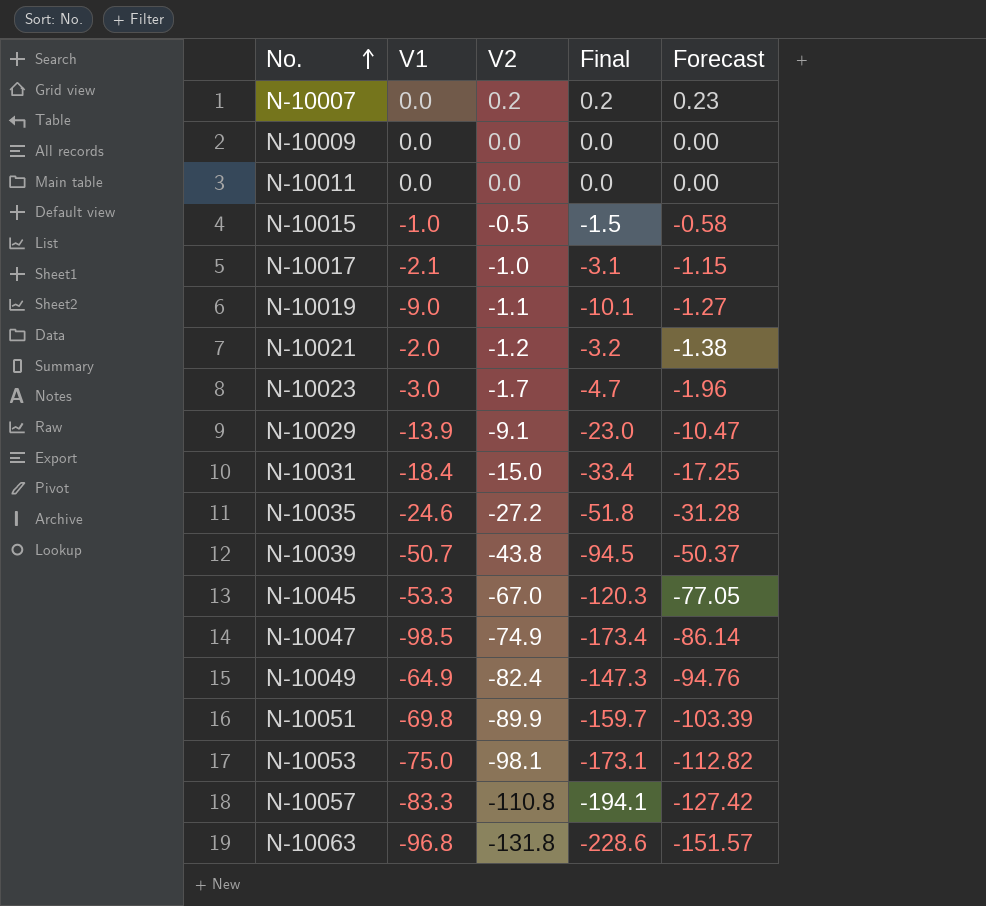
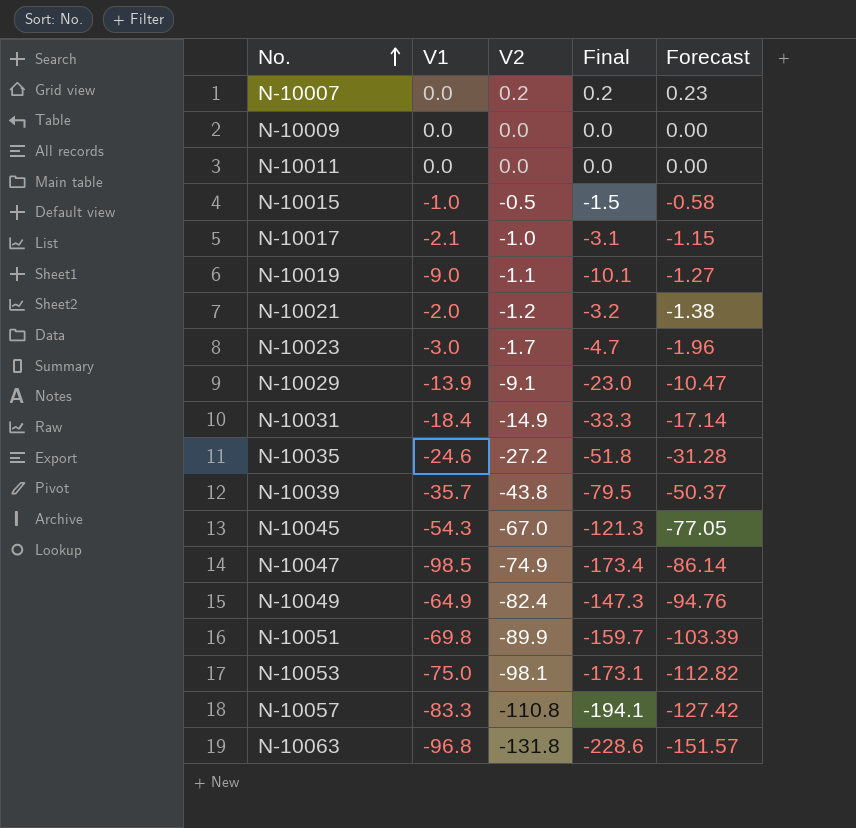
N-10031 | V2: -15.0 -> -14.9
N-10031 | Final: -33.4 -> -33.3
N-10031 | Forecast: -17.25 -> -17.14
N-10039 | V1: -50.7 -> -35.7
N-10039 | Final: -94.5 -> -79.5
N-10045 | V1: -53.3 -> -54.3
N-10045 | Final: -120.3 -> -121.3

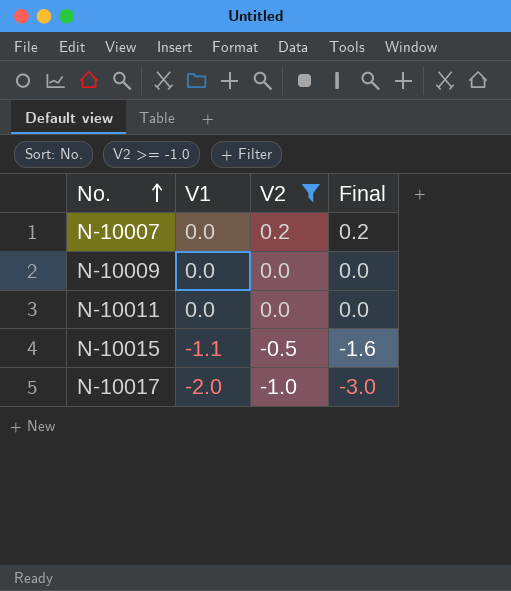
filter: none -> V2 >= -1.0
column Forecast | formula: [V2] * 1.15 -> none
N-10015 | V1: -1.0 -> -1.1
N-10015 | Final: -1.5 -> -1.6
N-10017 | V1: -2.1 -> -2.0
N-10017 | Final: -3.1 -> -3.0

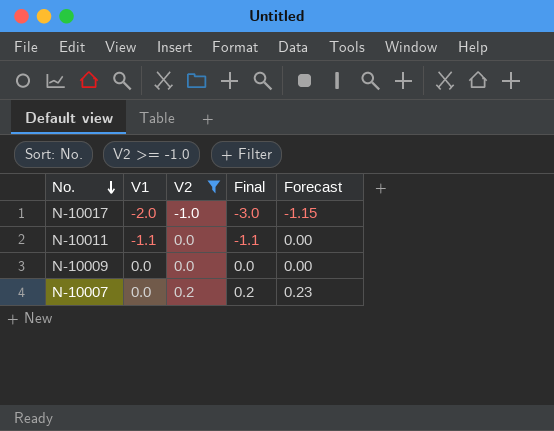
row order: No. ascending -> No. descending
column Forecast | formula: none -> [V2] * 1.15
row N-10015: -1.1 | -0.5 | -1.6 -> none
N-10011 | V1: 0.0 -> -1.1
N-10011 | Final: 0.0 -> -1.1

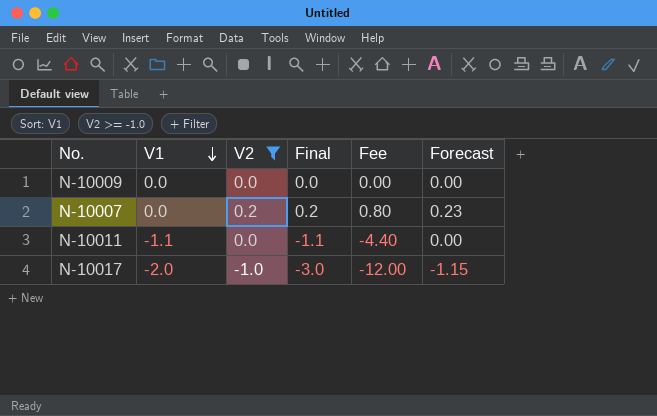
row order: No. descending -> V1 descending
column Fee | formula: none -> [Final] * 4

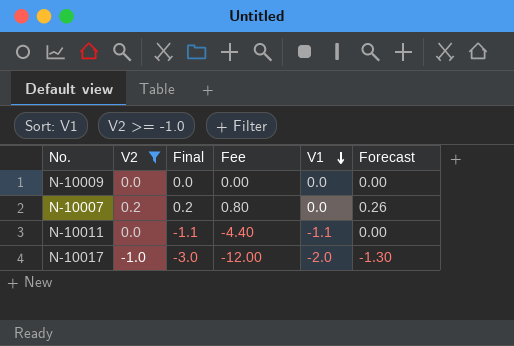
column V1 | position: 2 -> 5
column Forecast | formula: [V2] * 1.15 -> [V2] * 1.3

